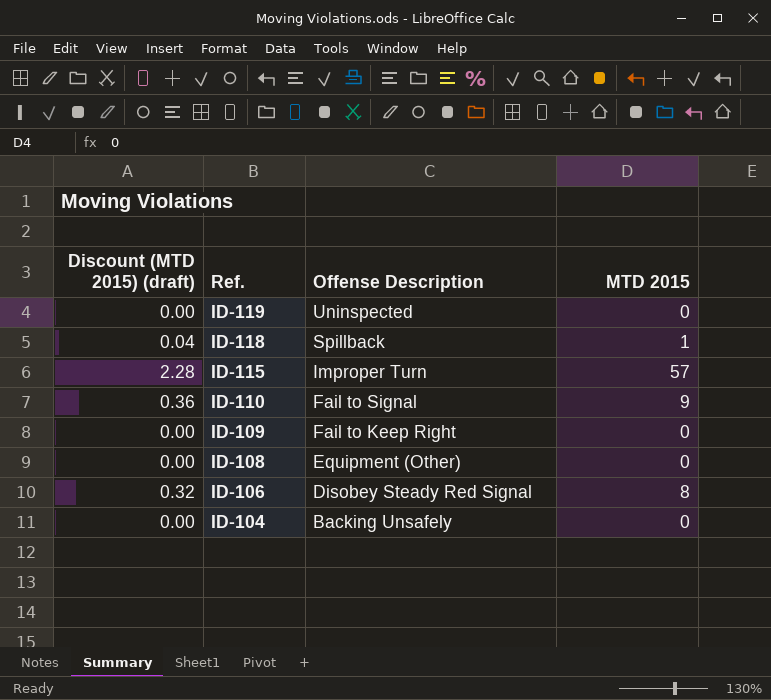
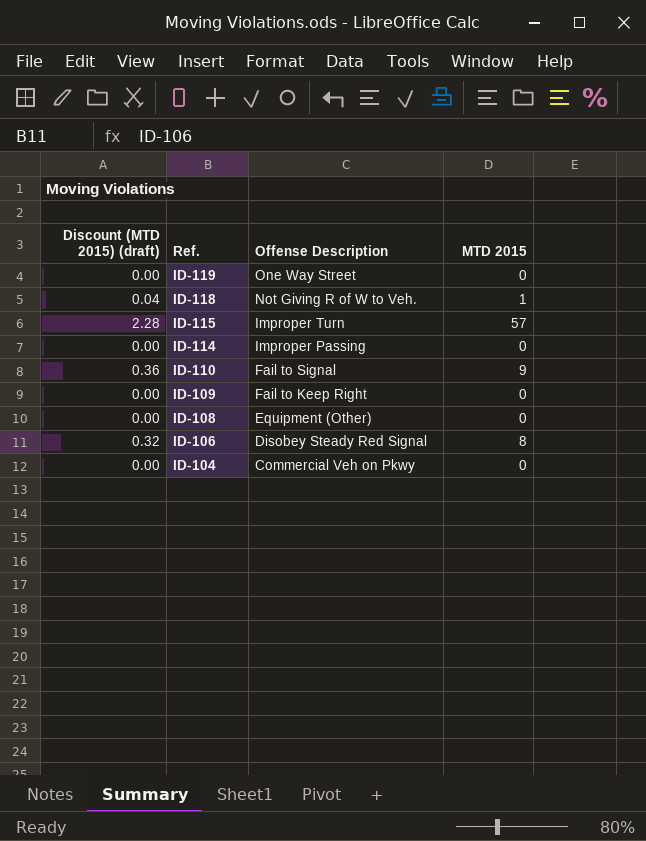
ID-119 | Offense Description: Uninspected -> One Way Street
ID-118 | Offense Description: Spillback -> Not Giving R of W to Veh.
row ID-114: none -> 0.00 | Improper Passing | 0
ID-104 | Offense Description: Backing Unsafely -> Commercial Veh on Pkwy

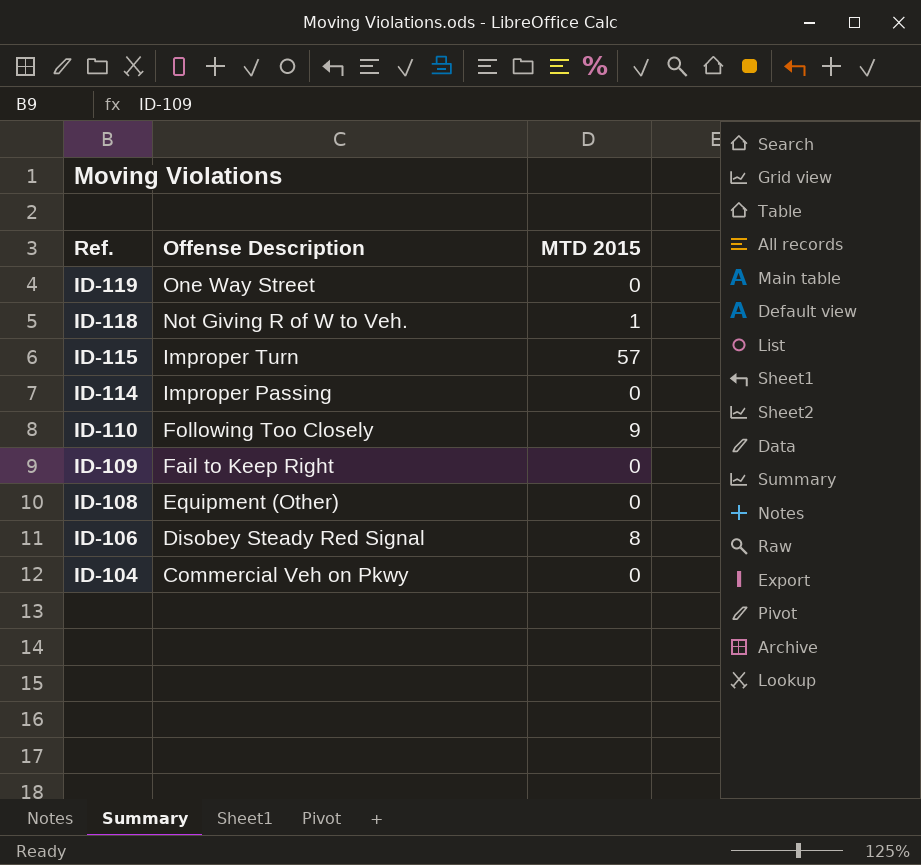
column Discount (MTD 2015) (draft) | formula: [MTD 2015] * 0.04 -> none
ID-110 | Offense Description: Fail to Signal -> Following Too Closely

